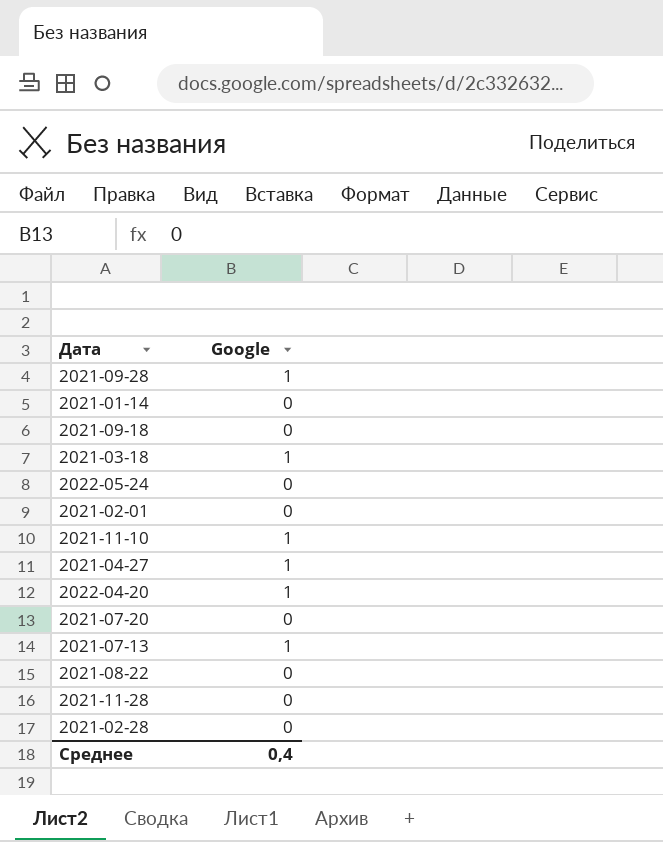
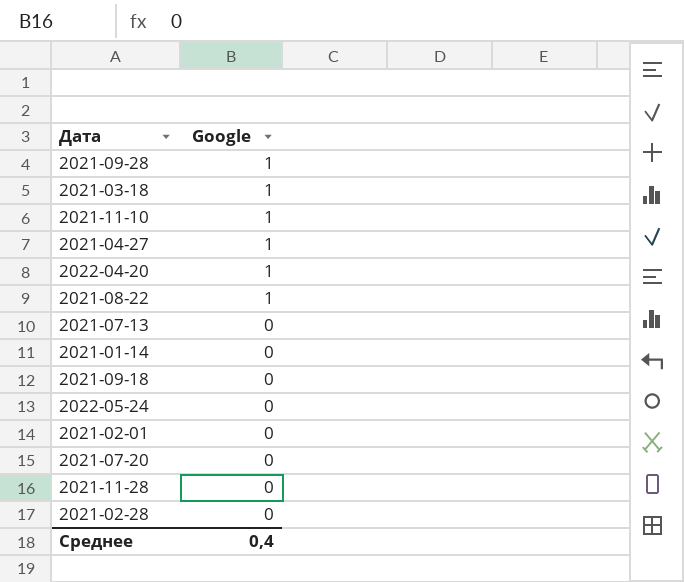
row order: none -> Google descending
2021-08-22 | Google: 0 -> 1
2021-07-13 | Google: 1 -> 0

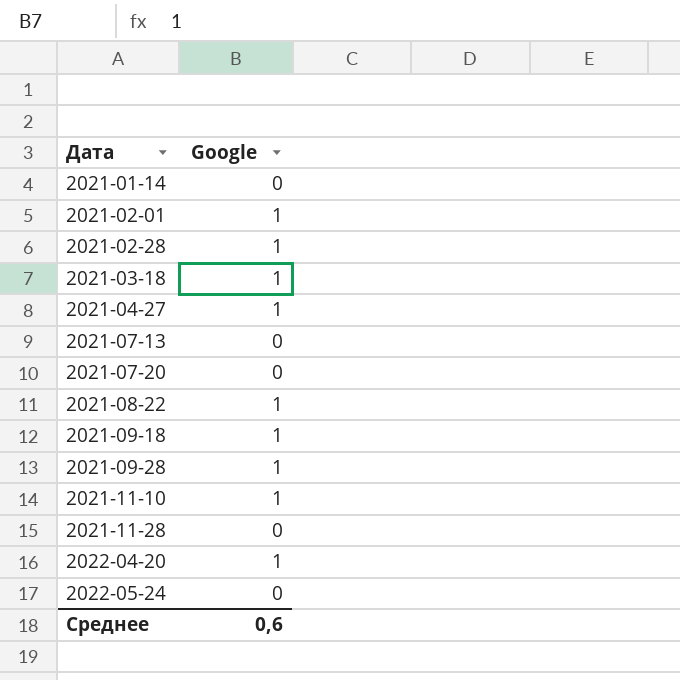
row order: Google descending -> Дата ascending
2021-02-01 | Google: 0 -> 1
2021-02-28 | Google: 0 -> 1
2021-09-18 | Google: 0 -> 1
Среднее | Google: 0,4 -> 0,6

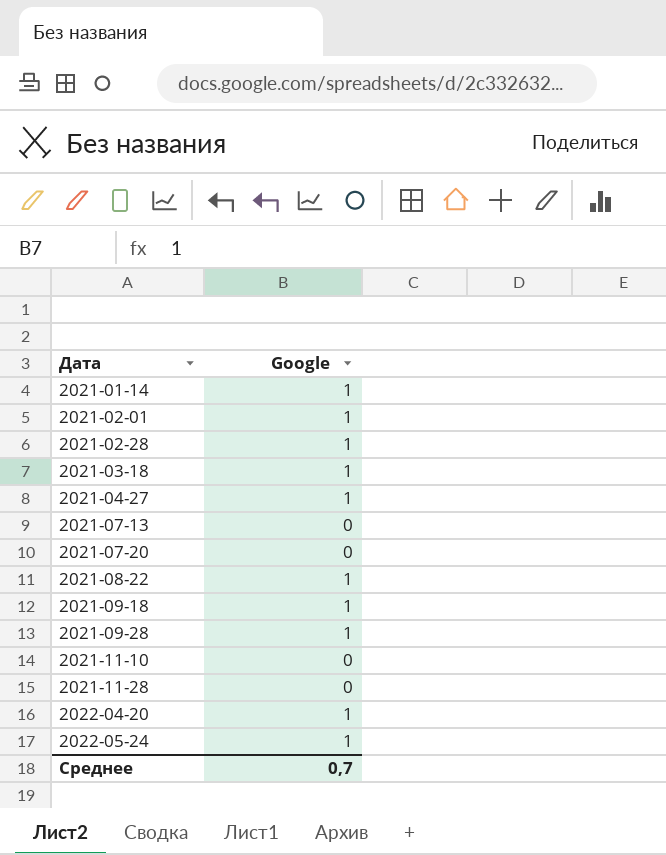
2021-01-14 | Google: 0 -> 1
2021-11-10 | Google: 1 -> 0
2022-05-24 | Google: 0 -> 1
Среднее | Google: 0,6 -> 0,7

